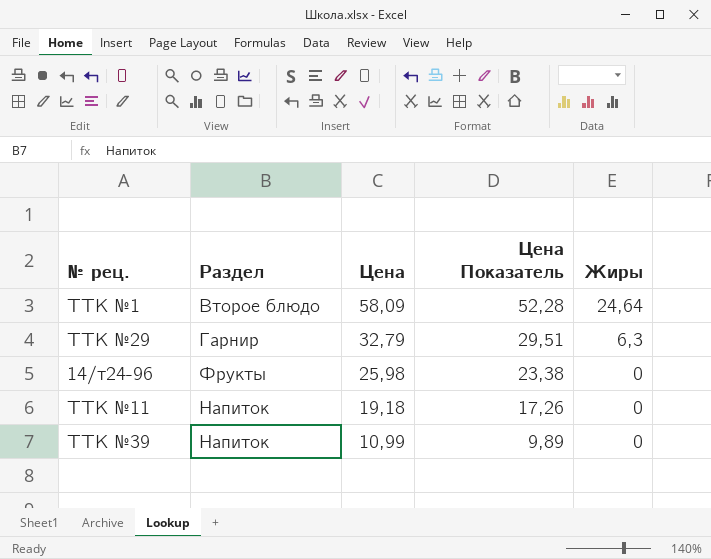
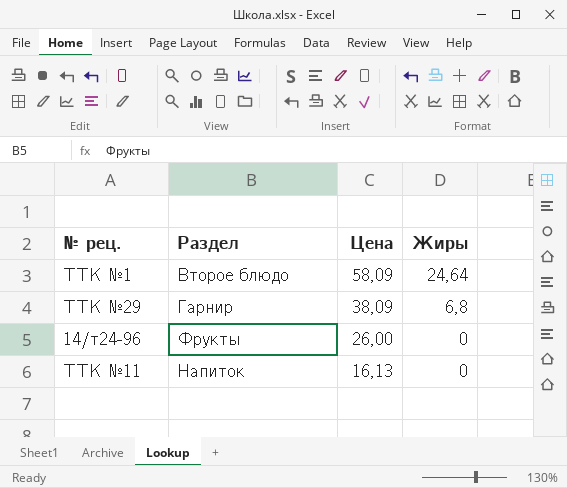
column Цена Показатель | formula: [Цена] * 0,9 -> none
row ТТК №39: Напиток | 10,99 | 9,89 | 0 -> none
ТТК №29 | Цена: 32,79 -> 38,09
ТТК №29 | Жиры: 6,3 -> 6,8
14/т24-96 | Цена: 25,98 -> 26,00
ТТК №11 | Цена: 19,18 -> 16,13

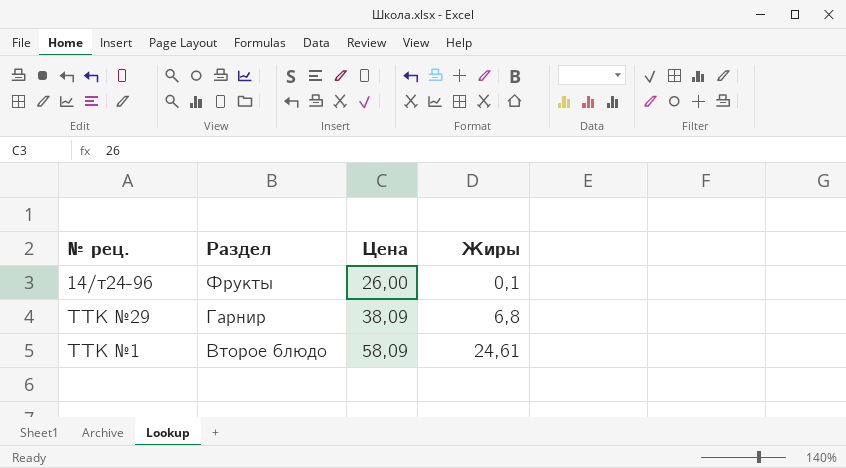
row order: Цена descending -> Раздел descending
row ТТК №11: Напиток | 16,13 | 0 -> none
14/т24-96 | Жиры: 0 -> 0,1
ТТК №1 | Жиры: 24,64 -> 24,61

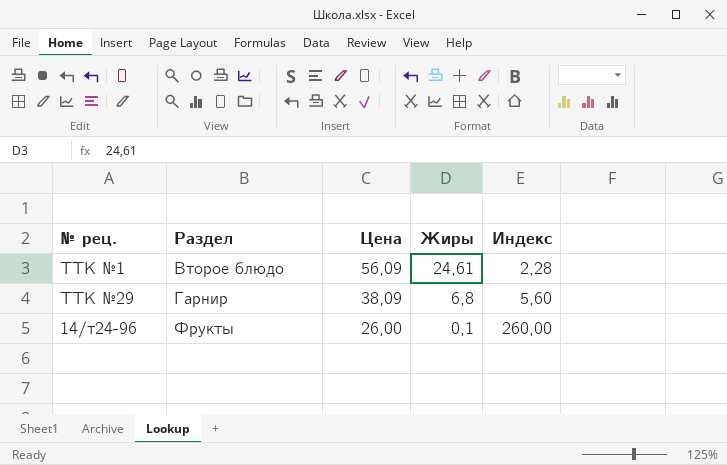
row order: Раздел descending -> Раздел ascending
column Индекс | formula: none -> [Цена] / [Жиры]
ТТК №1 | Цена: 58,09 -> 56,09

